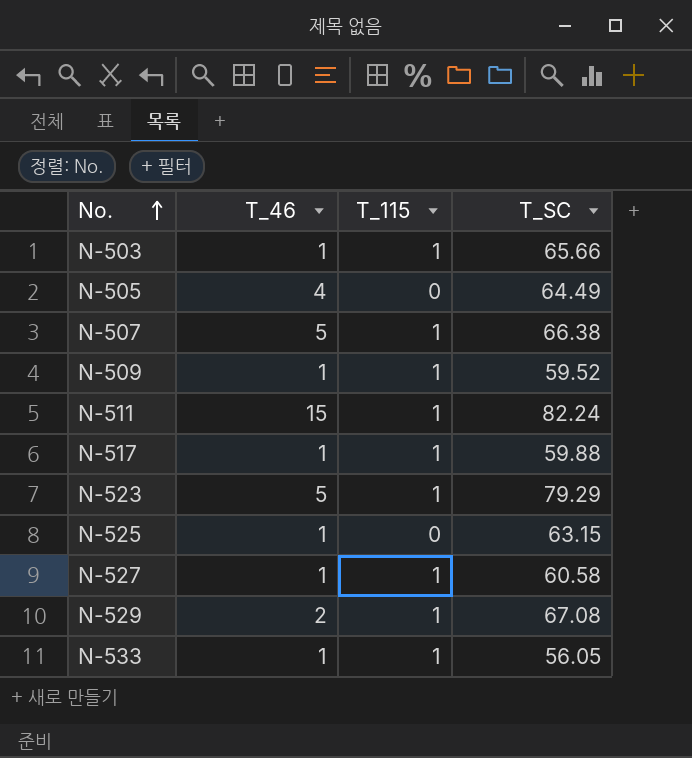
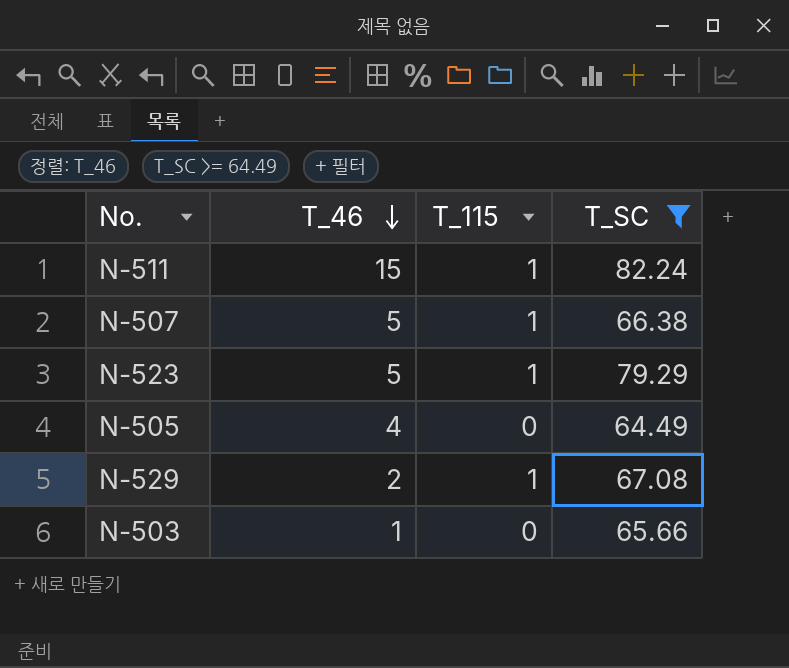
filter: none -> T_SC >= 64.49
row order: No. ascending -> T_46 descending
N-503 | T_115: 1 -> 0

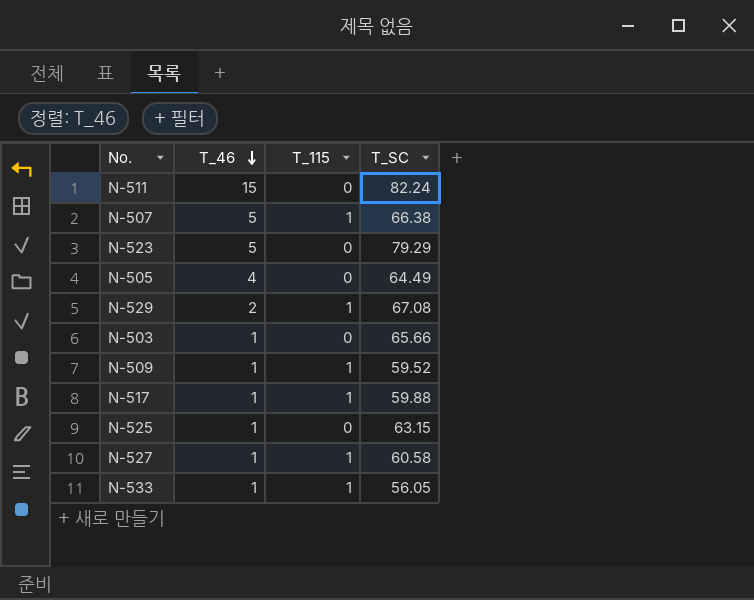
filter: T_SC >= 64.49 -> none
N-511 | T_115: 1 -> 0
N-523 | T_115: 1 -> 0

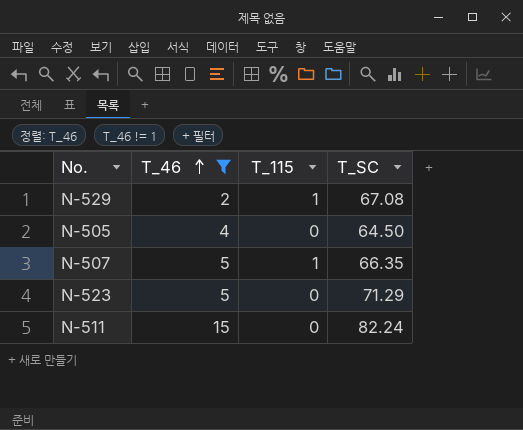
filter: none -> T_46 != 1
row order: T_46 descending -> T_46 ascending
N-505 | T_SC: 64.49 -> 64.50
N-507 | T_SC: 66.38 -> 66.35
N-523 | T_SC: 79.29 -> 71.29

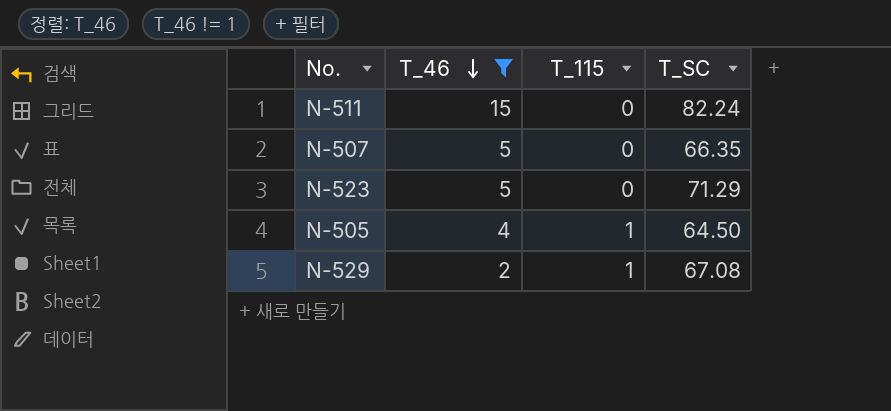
row order: T_46 ascending -> T_46 descending
N-507 | T_115: 1 -> 0
N-505 | T_115: 0 -> 1

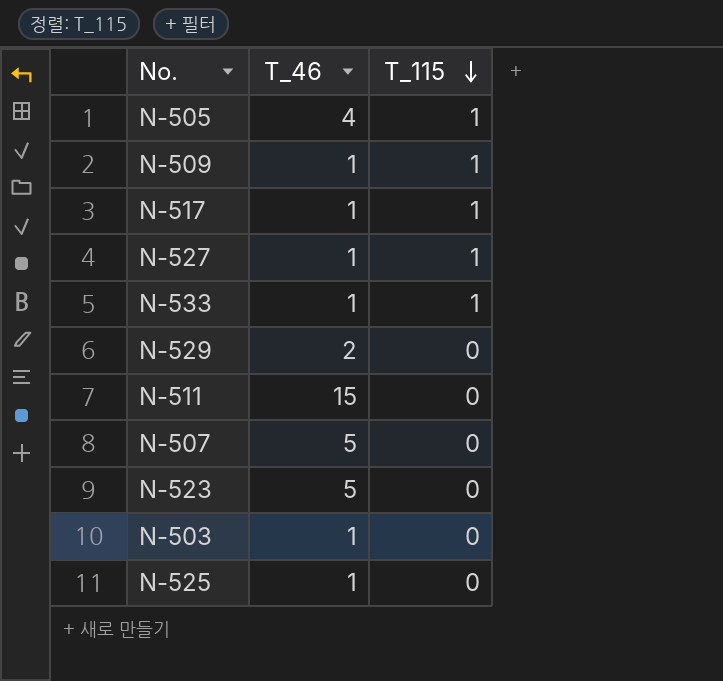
filter: T_46 != 1 -> none
row order: T_46 descending -> T_115 descending
column T_SC | position: 4 -> none
N-529 | T_115: 1 -> 0

